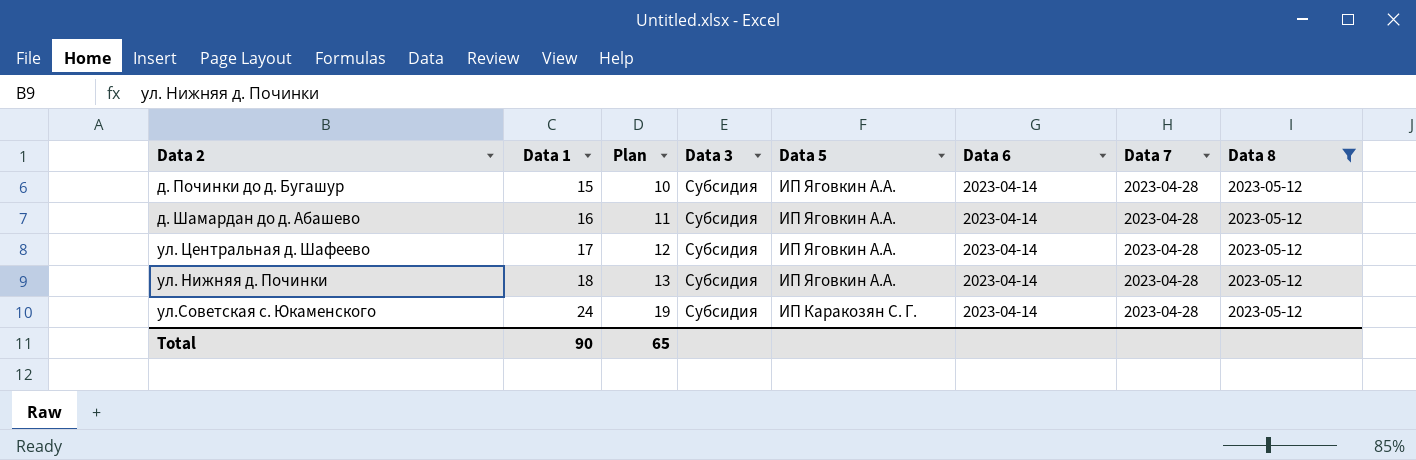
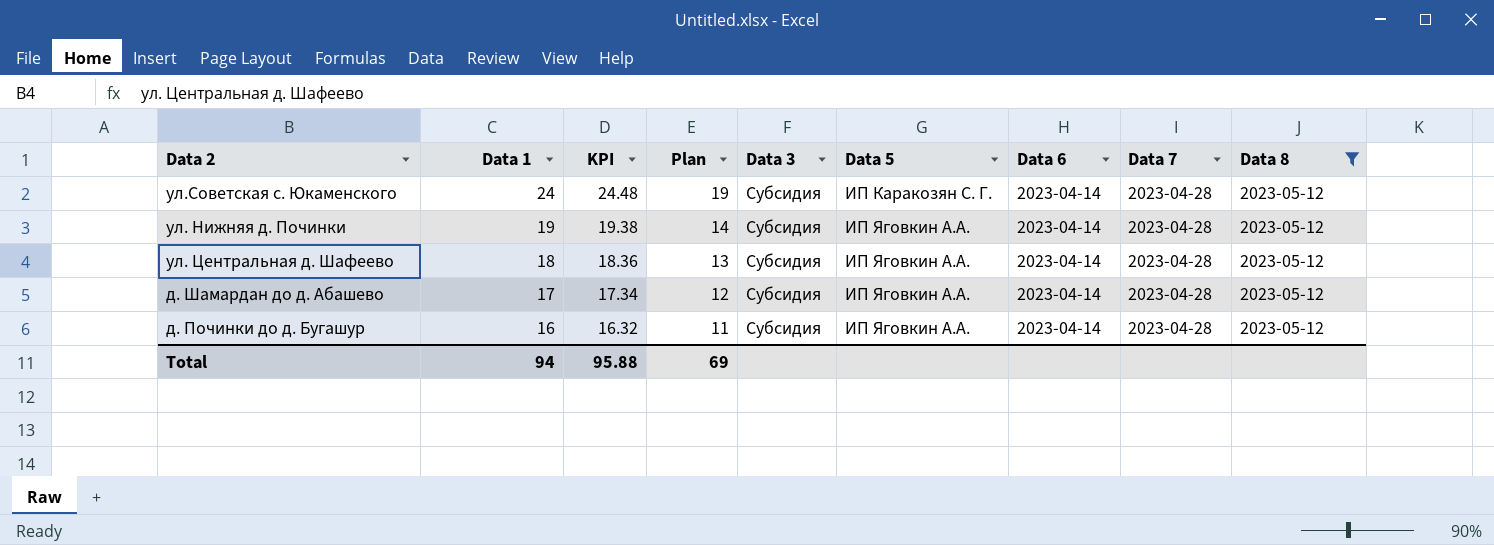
row order: Data 1 ascending -> Data 1 descending
column KPI | formula: none -> [Data 1] * 1.02
ул. Нижняя д. Починки | Data 1: 18 -> 19
ул. Нижняя д. Починки | Plan: 13 -> 14
ул. Центральная д. Шафеево | Data 1: 17 -> 18
ул. Центральная д. Шафеево | Plan: 12 -> 13
д. Шамардан до д. Абашево | Data 1: 16 -> 17
д. Шамардан до д. Абашево | Plan: 11 -> 12
д. Починки до д. Бугашур | Data 1: 15 -> 16
д. Починки до д. Бугашур | Plan: 10 -> 11
Total | Data 1: 90 -> 94
Total | Plan: 65 -> 69

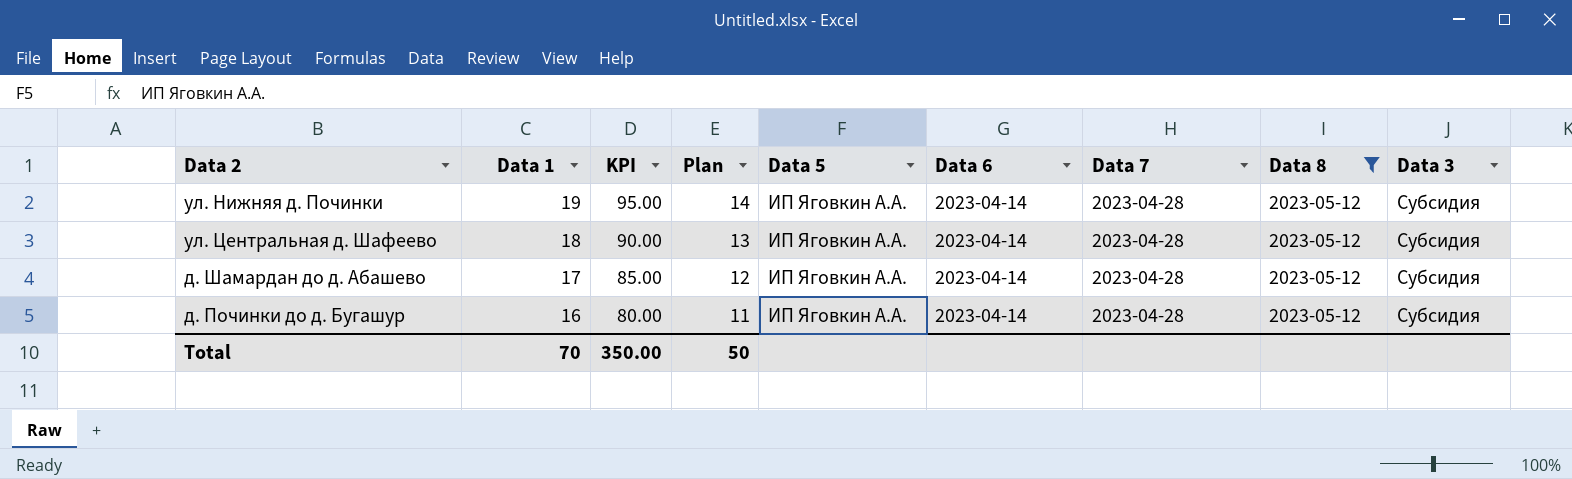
column KPI | formula: [Data 1] * 1.02 -> [Data 1] * 5
column Data 3 | position: 5 -> 9
row ул.Советская с. Юкаменского: 24 | 24.48 | 19 | Субсидия | ИП Каракозян С. Г. | 2023-04-14 | 2023-04-28 | 2023-05-12 -> none
Total | Data 1: 94 -> 70
Total | KPI: 95.88 -> 350.00
Total | Plan: 69 -> 50

